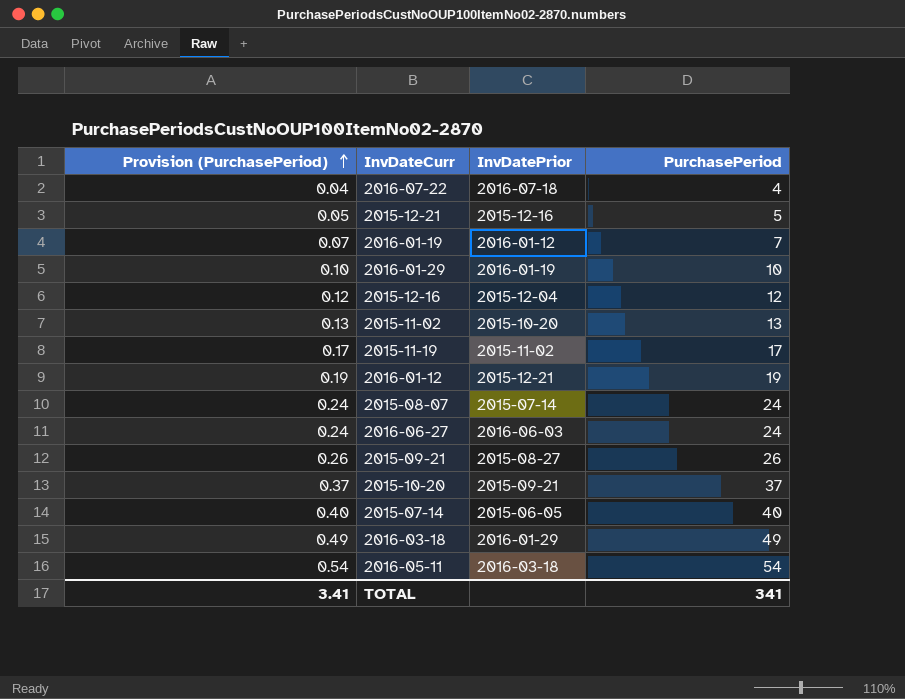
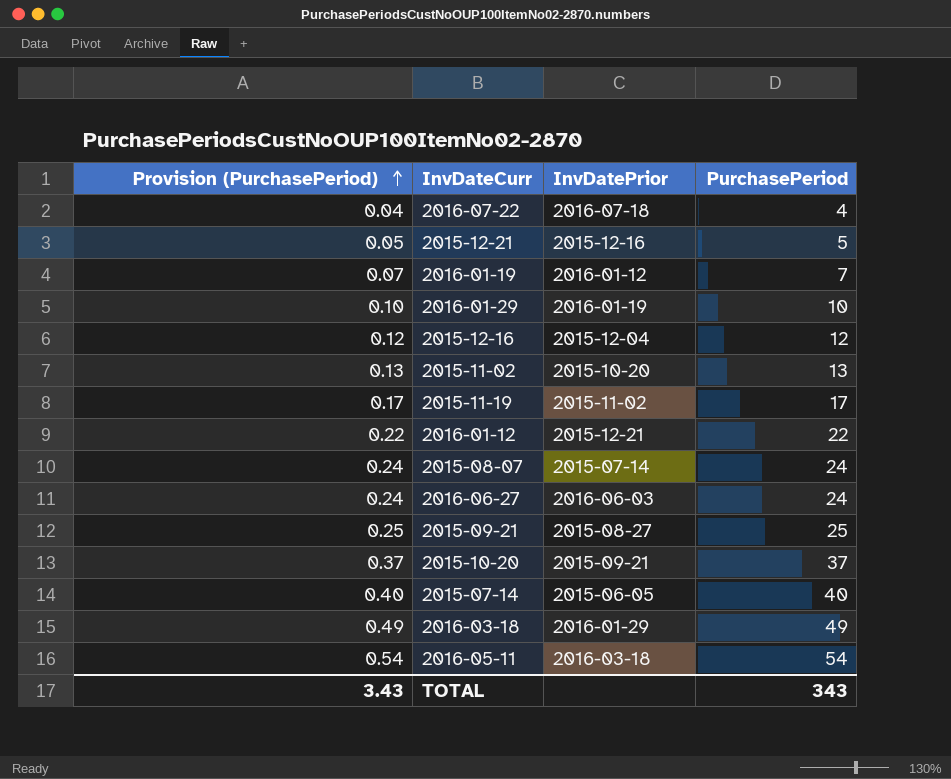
2016-01-12 | Provision (PurchasePeriod): 0.19 -> 0.22
2016-01-12 | PurchasePeriod: 19 -> 22
2015-09-21 | Provision (PurchasePeriod): 0.26 -> 0.25
2015-09-21 | PurchasePeriod: 26 -> 25
TOTAL | Provision (PurchasePeriod): 3.41 -> 3.43
TOTAL | PurchasePeriod: 341 -> 343

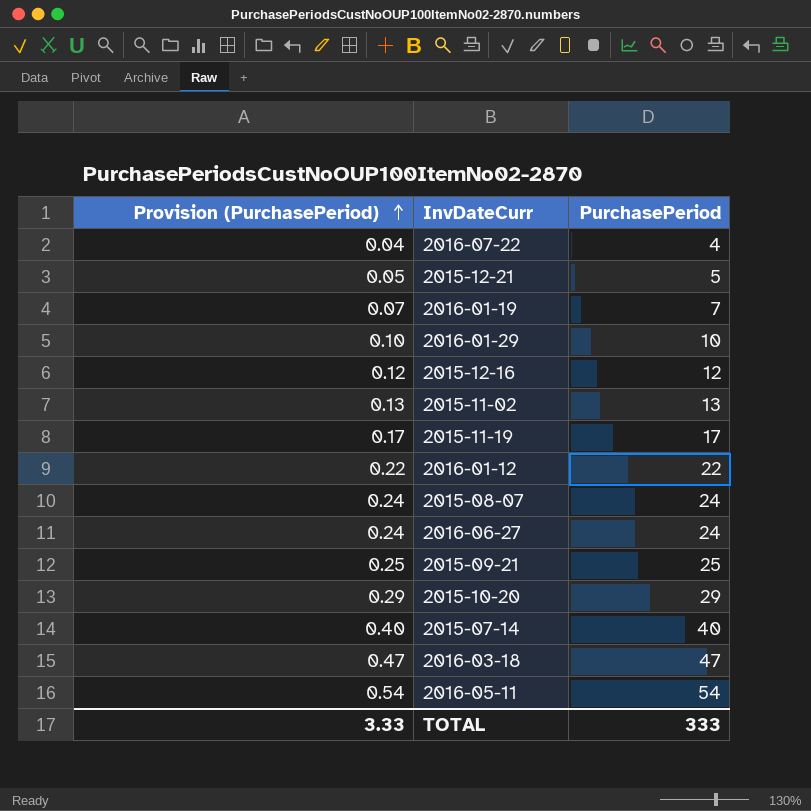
column InvDatePrior | position: 3 -> none
2015-10-20 | Provision (PurchasePeriod): 0.37 -> 0.29
2015-10-20 | PurchasePeriod: 37 -> 29
2016-03-18 | Provision (PurchasePeriod): 0.49 -> 0.47
2016-03-18 | PurchasePeriod: 49 -> 47
TOTAL | Provision (PurchasePeriod): 3.43 -> 3.33
TOTAL | PurchasePeriod: 343 -> 333

